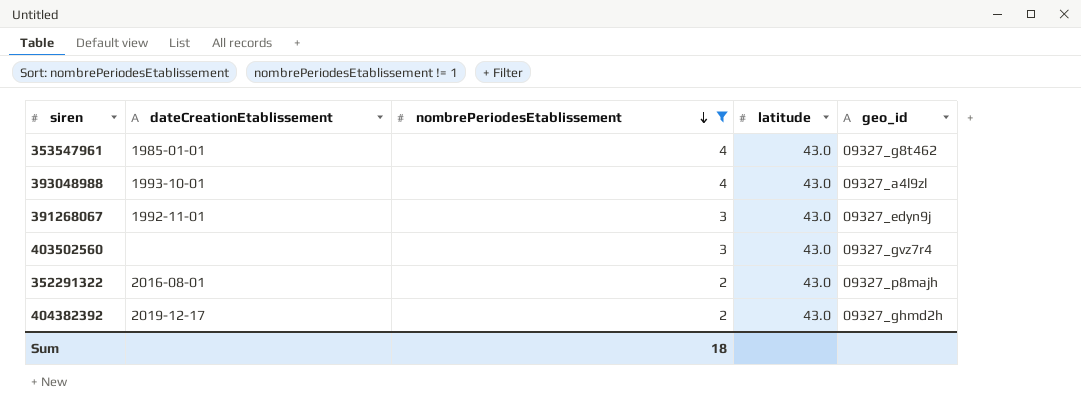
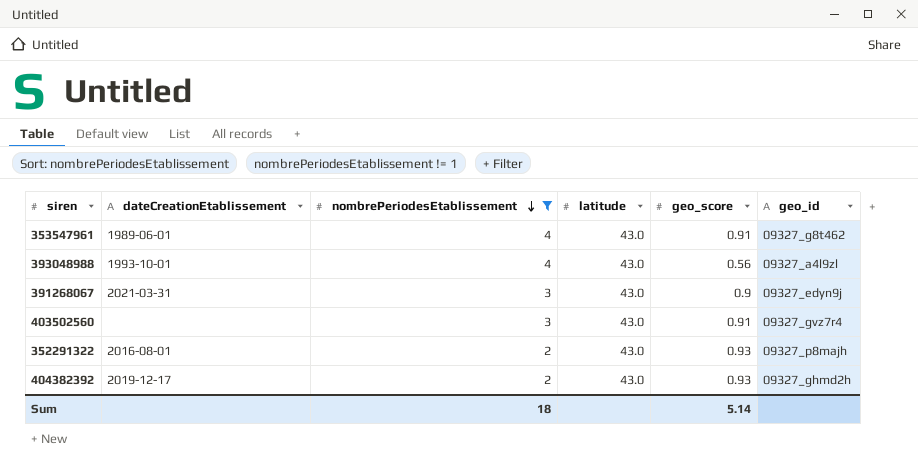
column geo_score | position: none -> 5
353547961 | dateCreationEtablissement: 1985-01-01 -> 1989-06-01
391268067 | dateCreationEtablissement: 1992-11-01 -> 2021-03-31

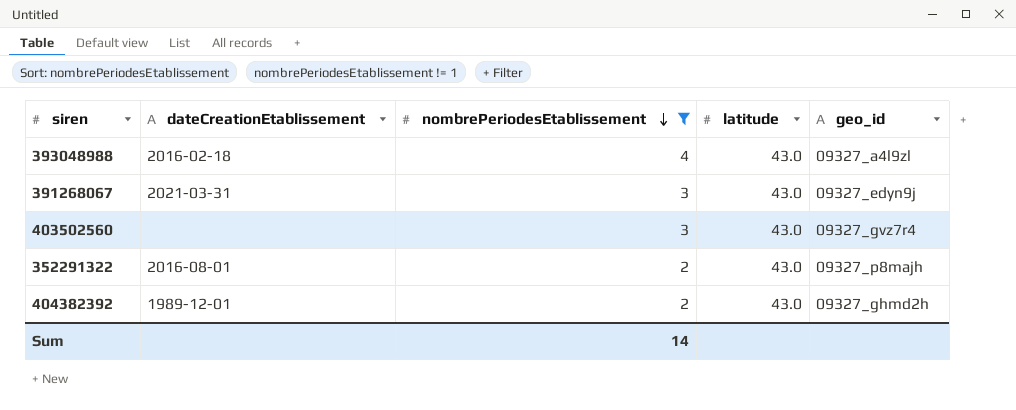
column geo_score | position: 5 -> none
row 353547961: 1989-06-01 | 4 | 43.0 | 0.91 | 09327_g8t462 -> none
393048988 | dateCreationEtablissement: 1993-10-01 -> 2016-02-18
404382392 | dateCreationEtablissement: 2019-12-17 -> 1989-12-01
Sum | nombrePeriodesEtablissement: 18 -> 14

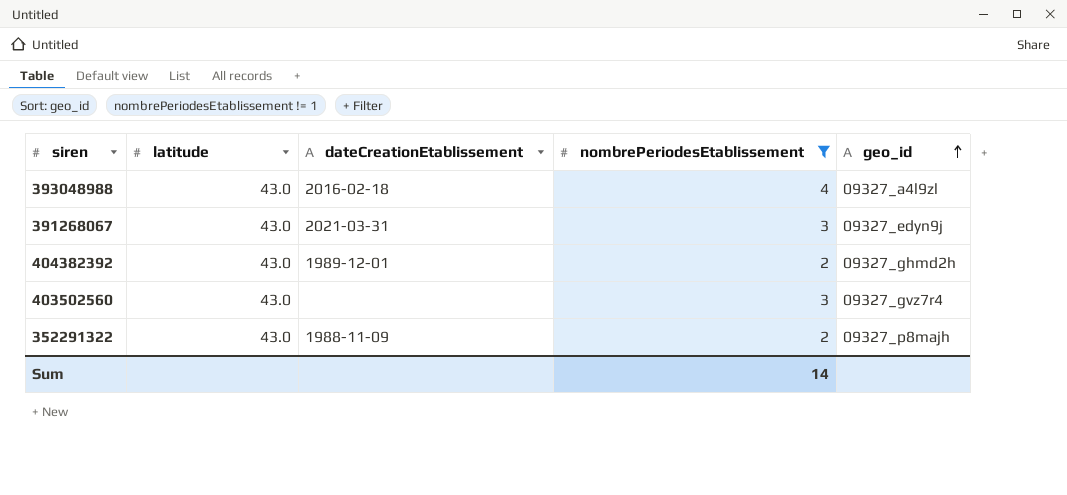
row order: nombrePeriodesEtablissement descending -> geo_id ascending
column latitude | position: 4 -> 2
352291322 | dateCreationEtablissement: 2016-08-01 -> 1988-11-09

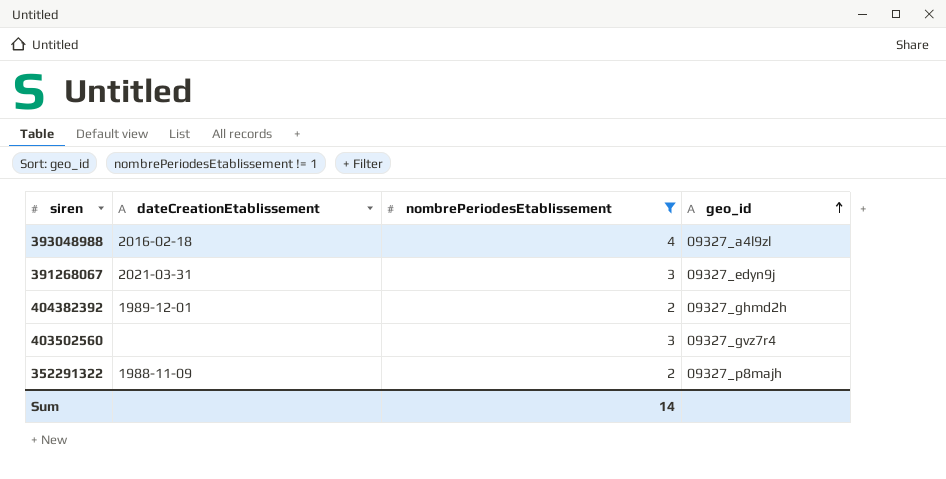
column latitude | position: 2 -> none

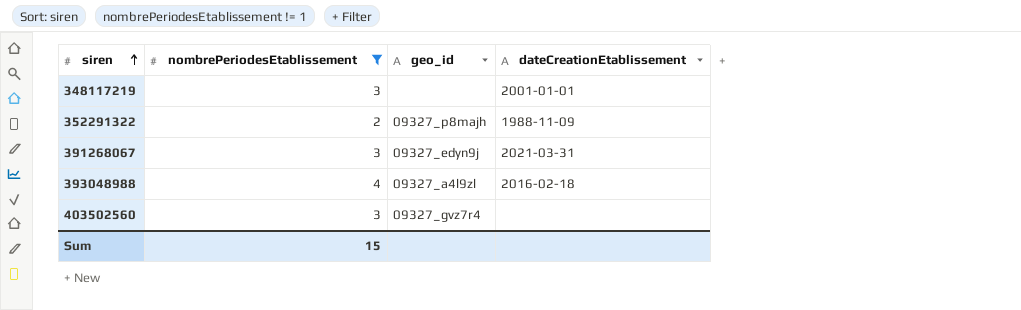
row order: geo_id ascending -> siren ascending
column dateCreationEtablissement | position: 2 -> 4
row 404382392: 1989-12-01 | 2 | 09327_ghmd2h -> none
row 348117219: none -> 3 | none | 2001-01-01
Sum | nombrePeriodesEtablissement: 14 -> 15

